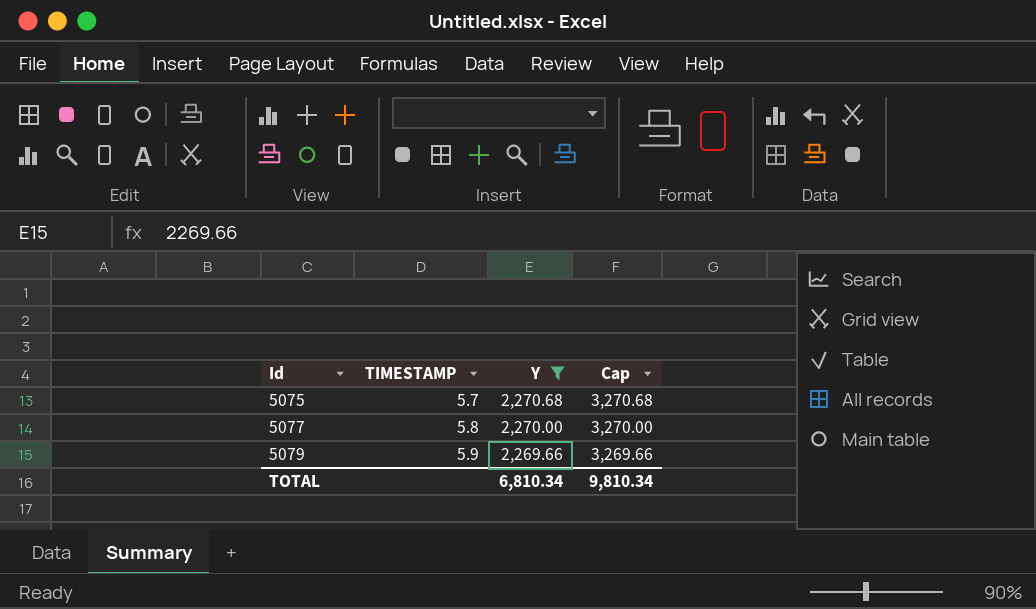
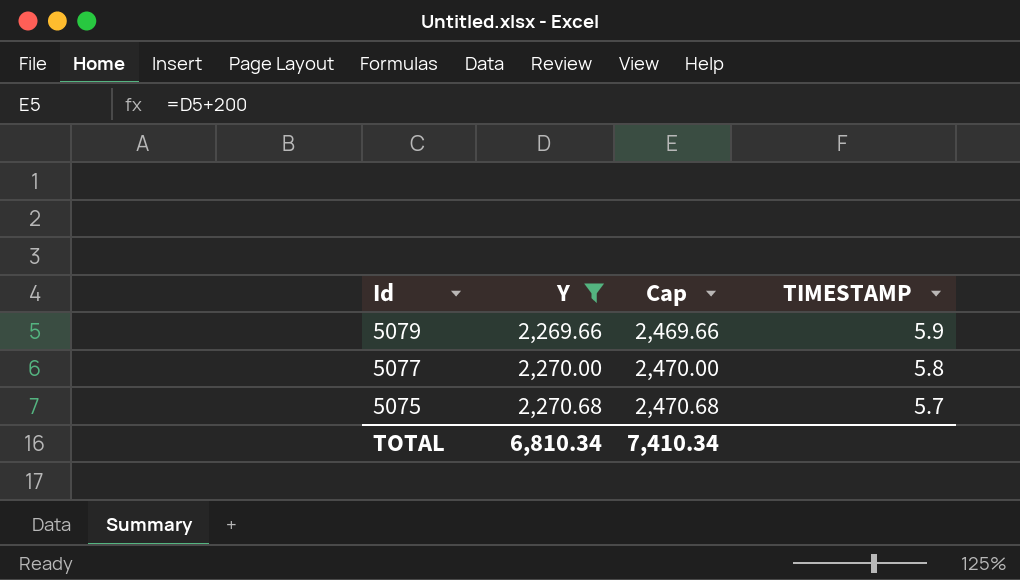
row order: Id ascending -> Id descending
column Cap | formula: [Y] + 1000 -> [Y] + 200
column TIMESTAMP | position: 2 -> 4
TOTAL | Cap: 9,810.34 -> 7,410.34

